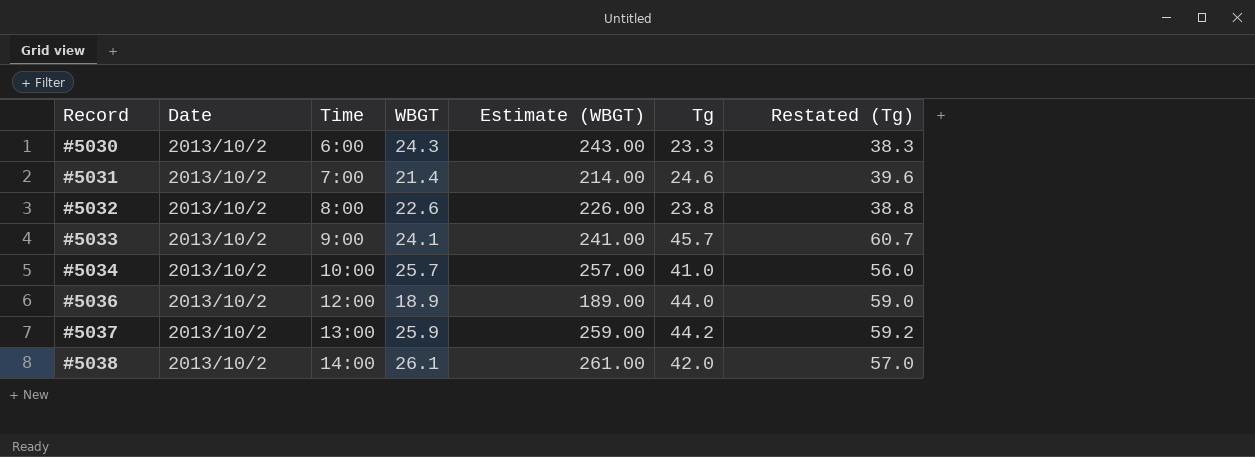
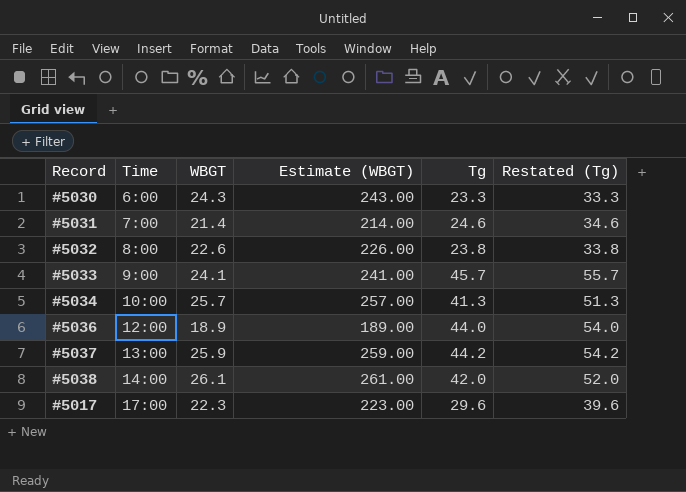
column Date | position: 2 -> none
column Restated (Tg) | formula: [Tg] + 15 -> [Tg] + 10
#5034 | Tg: 41.0 -> 41.3
row #5017: none -> 17:00 | 22.3 | 223.00 | 29.6 | 39.6

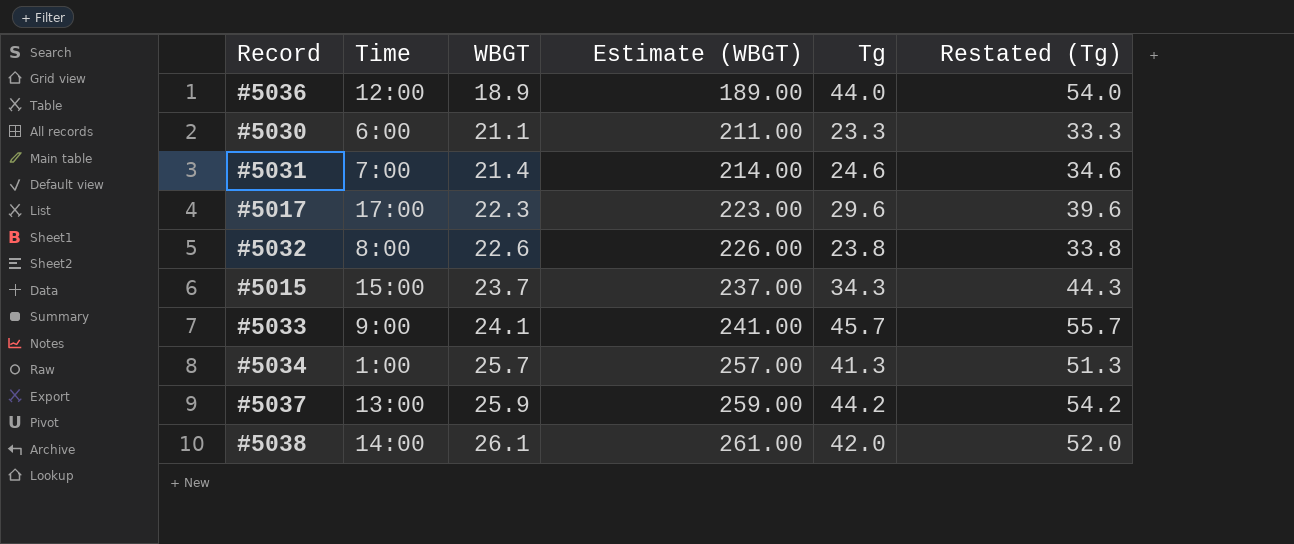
row order: Time ascending -> WBGT ascending
#5030 | WBGT: 24.3 -> 21.1
#5030 | Estimate (WBGT): 243.00 -> 211.00
row #5015: none -> 15:00 | 23.7 | 237.00 | 34.3 | 44.3
#5034 | Time: 10:00 -> 1:00

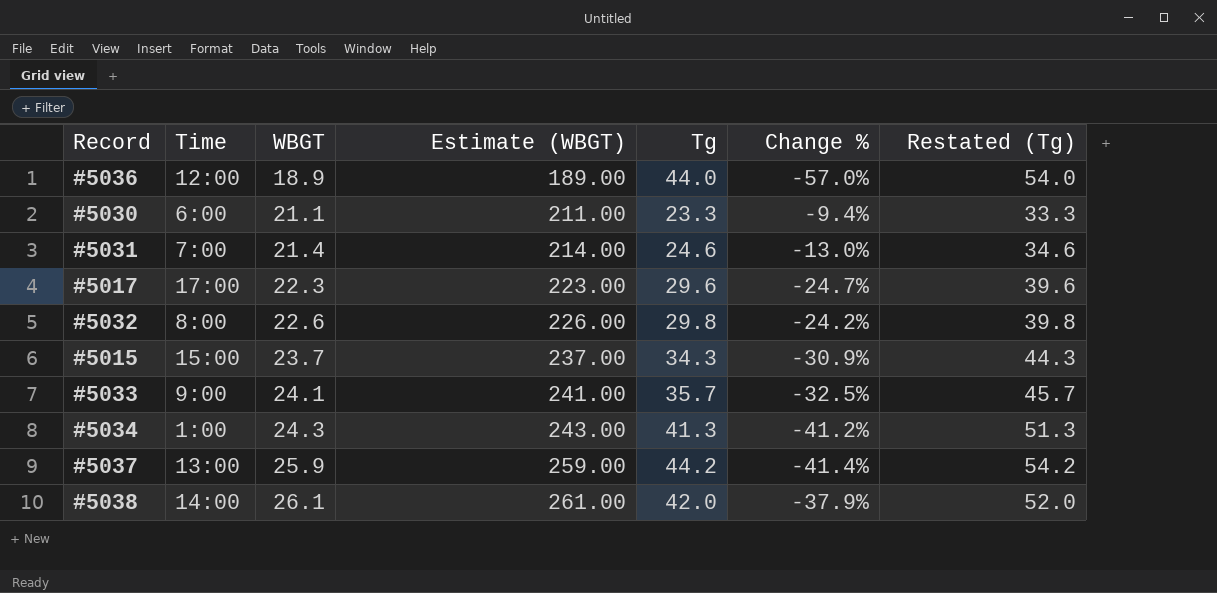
column Change % | formula: none -> ([WBGT] - [Tg]) / [Tg]
#5032 | Tg: 23.8 -> 29.8
#5032 | Restated (Tg): 33.8 -> 39.8
#5033 | Tg: 45.7 -> 35.7
#5033 | Restated (Tg): 55.7 -> 45.7
#5034 | WBGT: 25.7 -> 24.3
#5034 | Estimate (WBGT): 257.00 -> 243.00

